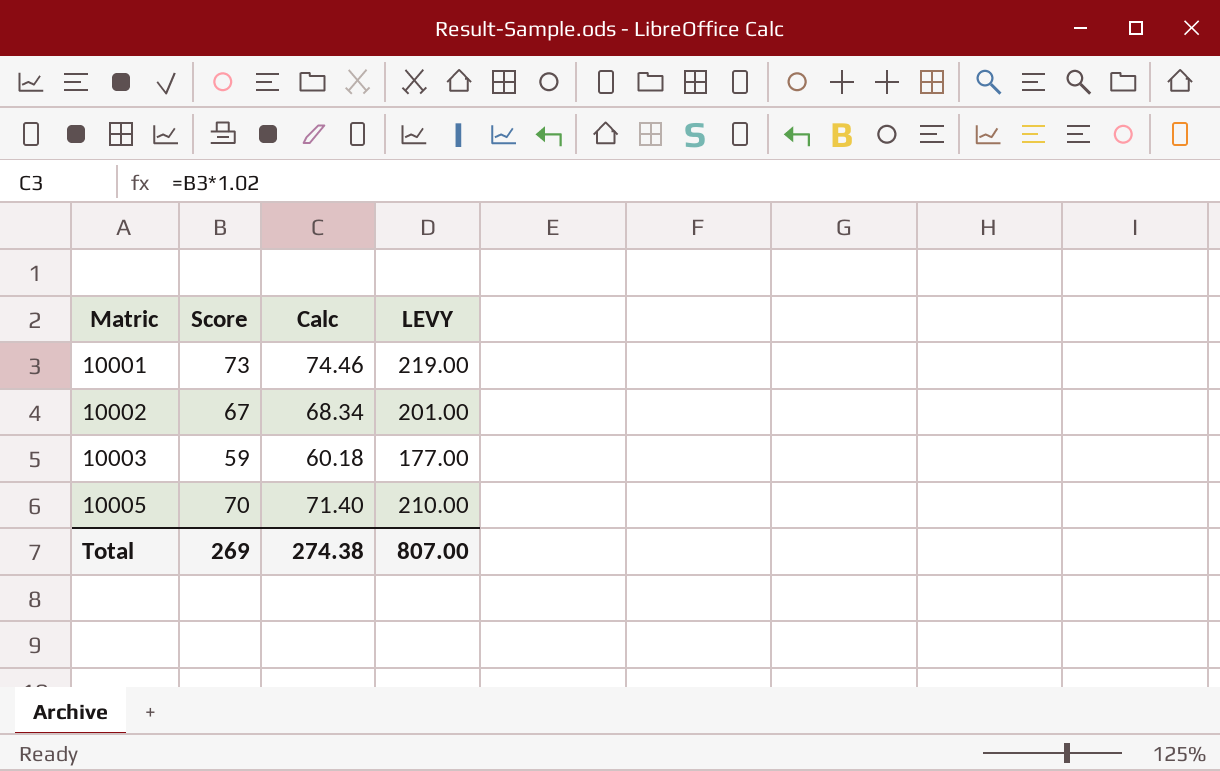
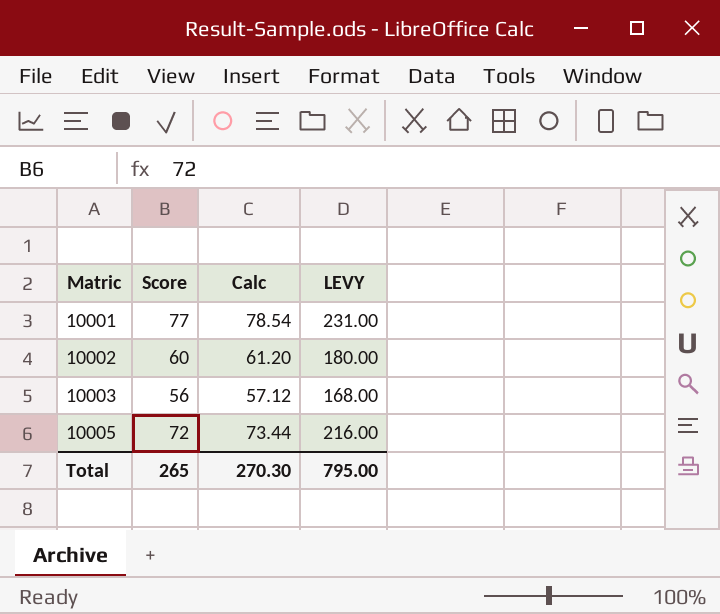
10001 | Score: 73 -> 77
10001 | Calc: 74.46 -> 78.54
10001 | LEVY: 219.00 -> 231.00
10002 | Score: 67 -> 60
10002 | Calc: 68.34 -> 61.20
10002 | LEVY: 201.00 -> 180.00
10003 | Score: 59 -> 56
10003 | Calc: 60.18 -> 57.12
10003 | LEVY: 177.00 -> 168.00
10005 | Score: 70 -> 72
10005 | Calc: 71.40 -> 73.44
10005 | LEVY: 210.00 -> 216.00
Total | Score: 269 -> 265
Total | Calc: 274.38 -> 270.30
Total | LEVY: 807.00 -> 795.00

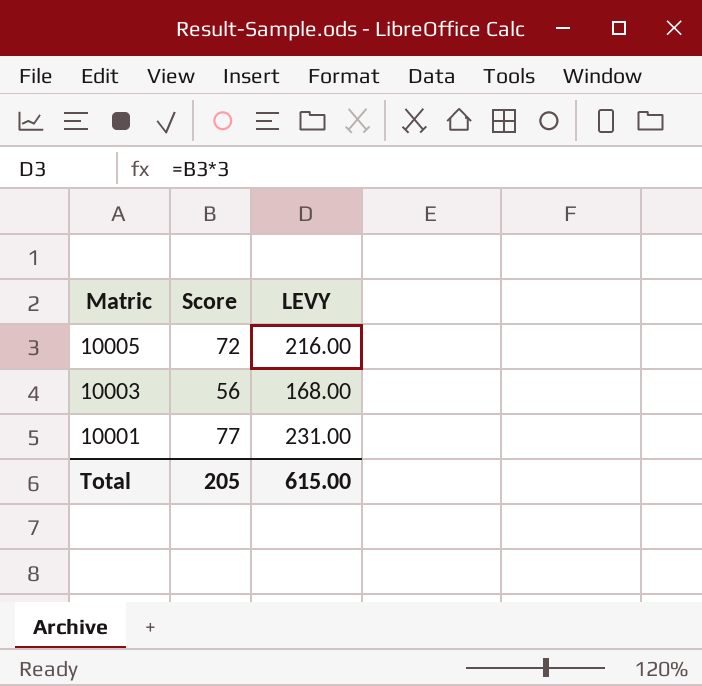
row order: Matric ascending -> Matric descending
column Calc | formula: [Score] * 1.02 -> none
row 10002: 60 | 61.20 | 180.00 -> none
Total | Score: 265 -> 205
Total | LEVY: 795.00 -> 615.00

